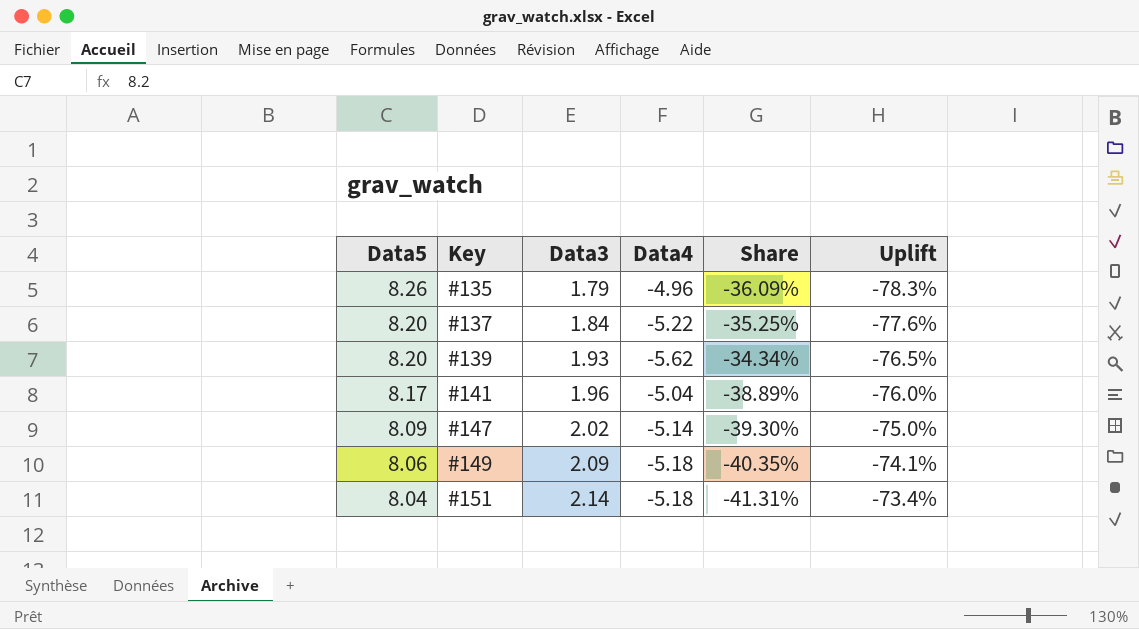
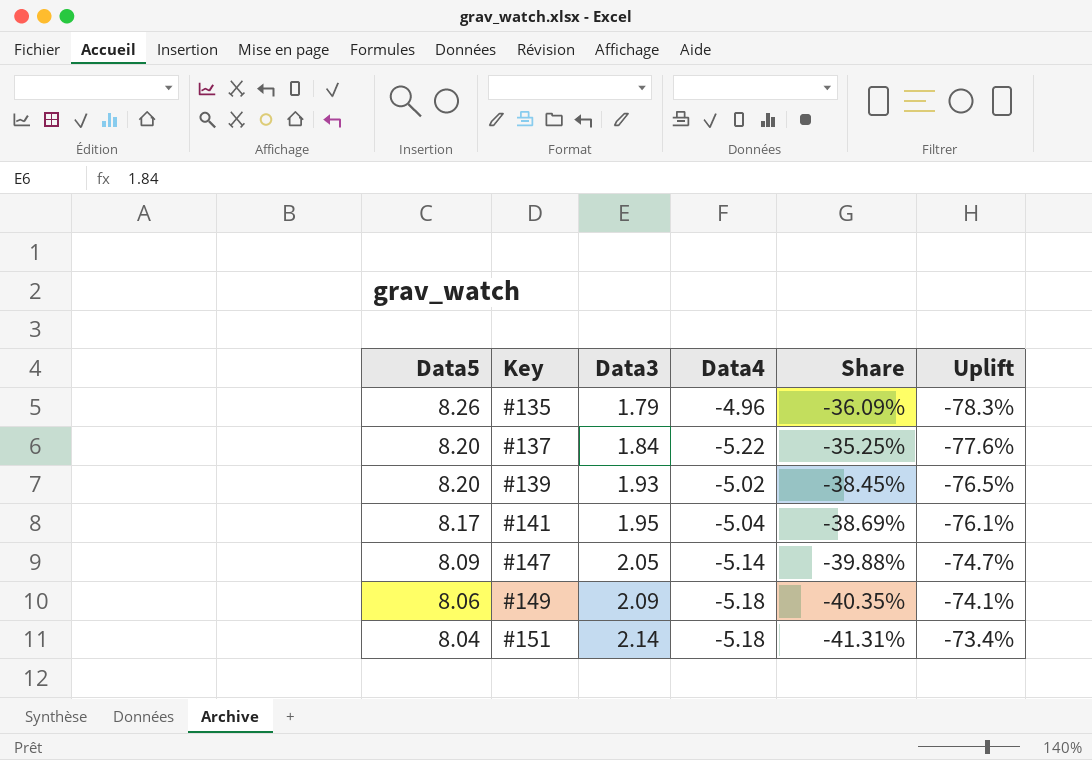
#139 | Data4: -5.62 -> -5.02
#139 | Share: -34.34% -> -38.45%
#141 | Data3: 1.96 -> 1.95
#141 | Share: -38.89% -> -38.69%
#141 | Uplift: -76.0% -> -76.1%
#147 | Data3: 2.02 -> 2.05
#147 | Share: -39.30% -> -39.88%
#147 | Uplift: -75.0% -> -74.7%

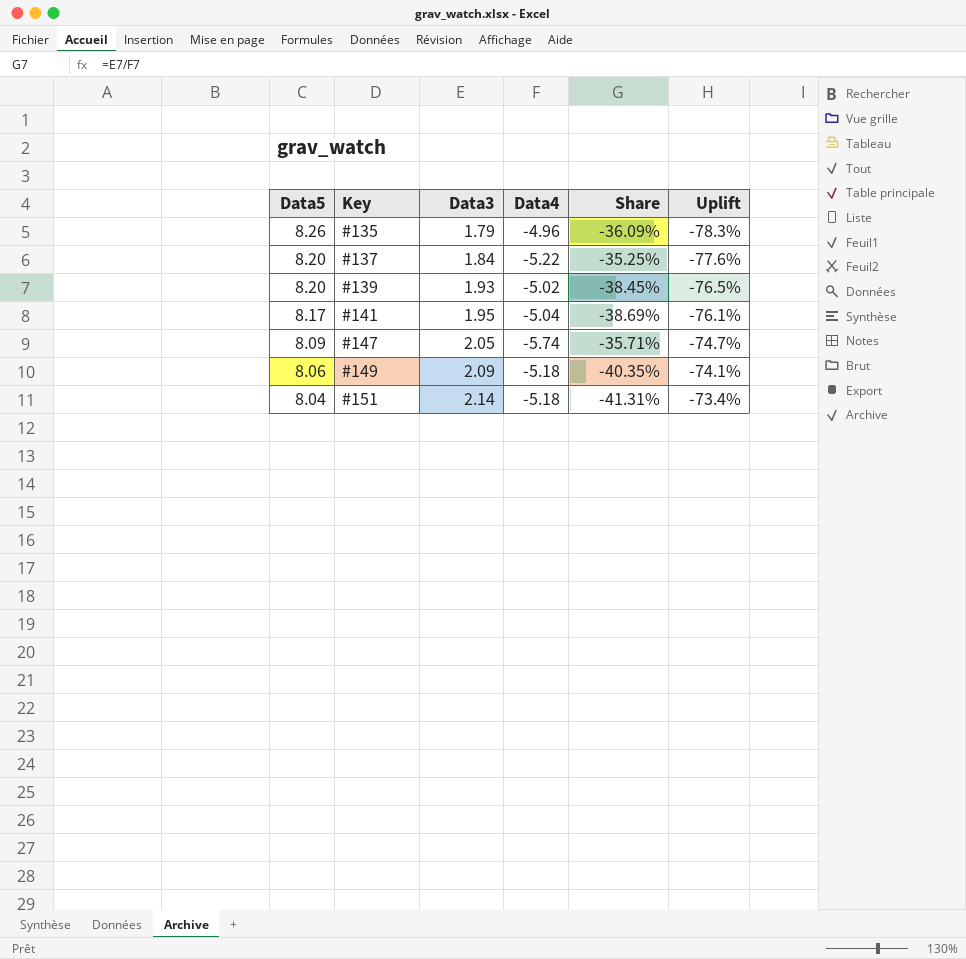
#147 | Data4: -5.14 -> -5.74
#147 | Share: -39.88% -> -35.71%

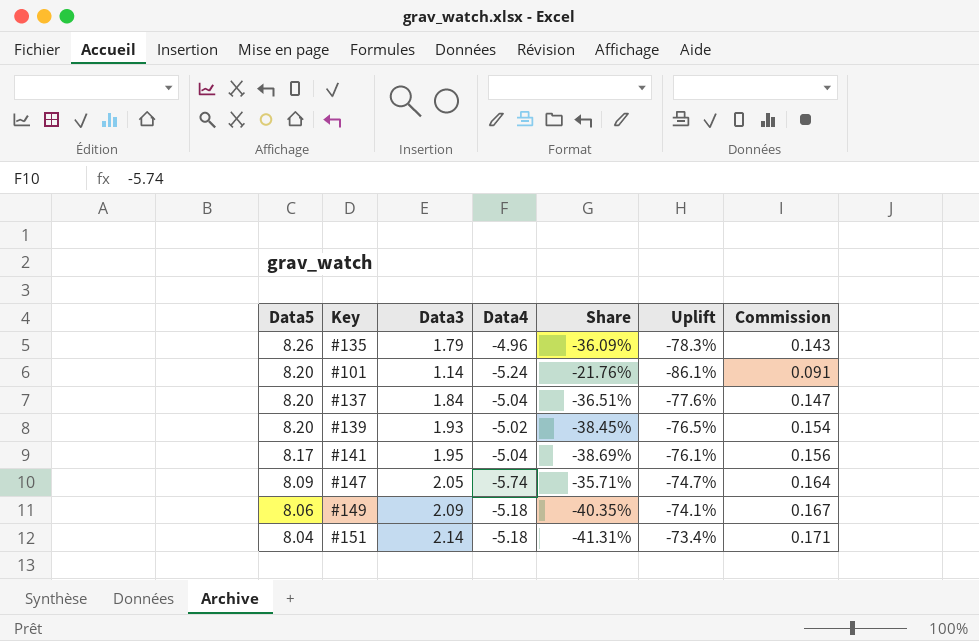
column Commission | formula: none -> [Data3] * 0.08
row #101: none -> 8.20 | 1.14 | -5.24 | -21.76% | -86.1% | 0.091
#137 | Data4: -5.22 -> -5.04
#137 | Share: -35.25% -> -36.51%

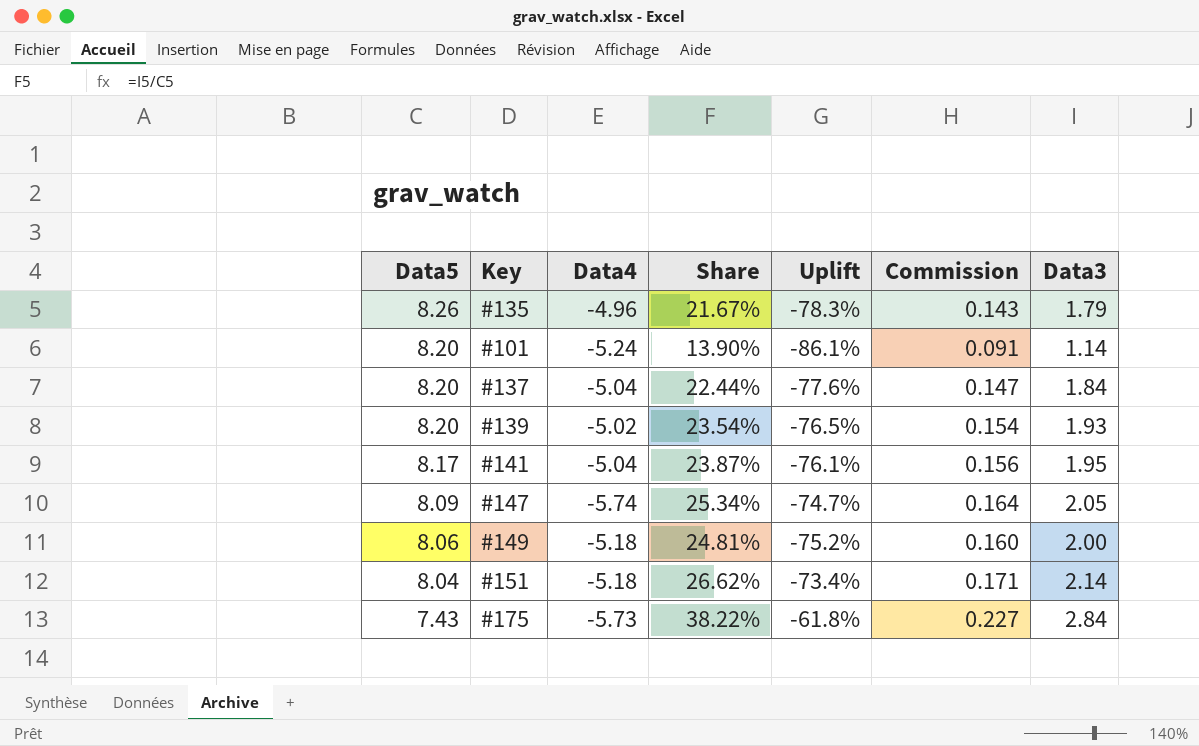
column Share | formula: [Data3] / [Data4] -> [Data3] / [Data5]
column Data3 | position: 3 -> 7
#149 | Uplift: -74.1% -> -75.2%
#149 | Commission: 0.167 -> 0.160
#149 | Data3: 2.09 -> 2.00
row #175: none -> 7.43 | -5.73 | 38.22% | -61.8% | 0.227 | 2.84

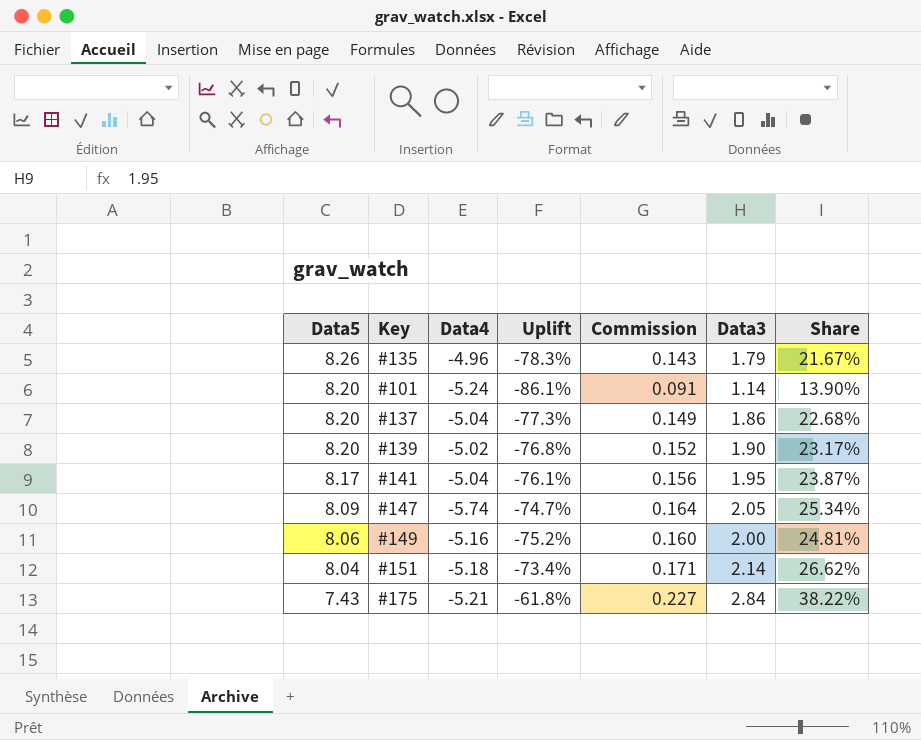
column Share | position: 4 -> 7
#137 | Uplift: -77.6% -> -77.3%
#137 | Commission: 0.147 -> 0.149
#137 | Data3: 1.84 -> 1.86
#137 | Share: 22.44% -> 22.68%
#139 | Uplift: -76.5% -> -76.8%
#139 | Commission: 0.154 -> 0.152
#139 | Data3: 1.93 -> 1.90
#139 | Share: 23.54% -> 23.17%
#149 | Data4: -5.18 -> -5.16
#175 | Data4: -5.73 -> -5.21

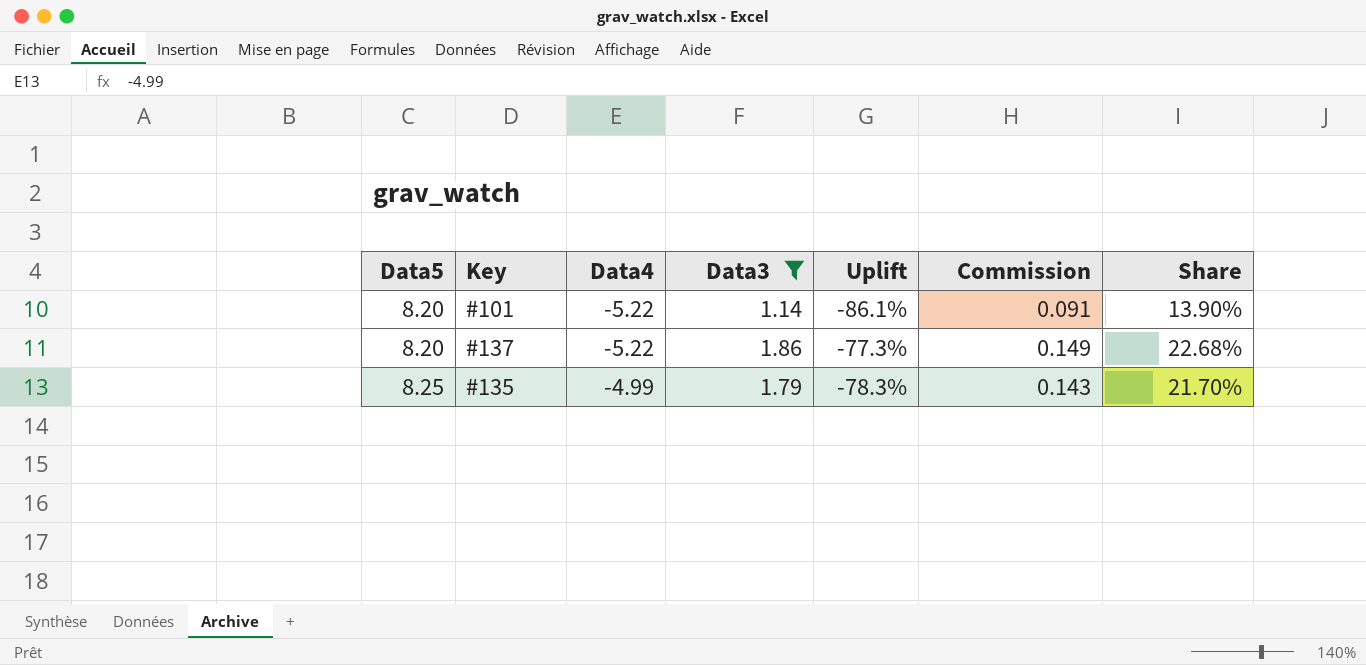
filter: none -> Data3 <= 1.86
row order: Data5 descending -> Data5 ascending
column Data3 | position: 6 -> 4
#101 | Data4: -5.24 -> -5.22
#137 | Data4: -5.04 -> -5.22
#135 | Data5: 8.26 -> 8.25
#135 | Data4: -4.96 -> -4.99
#135 | Share: 21.67% -> 21.70%

